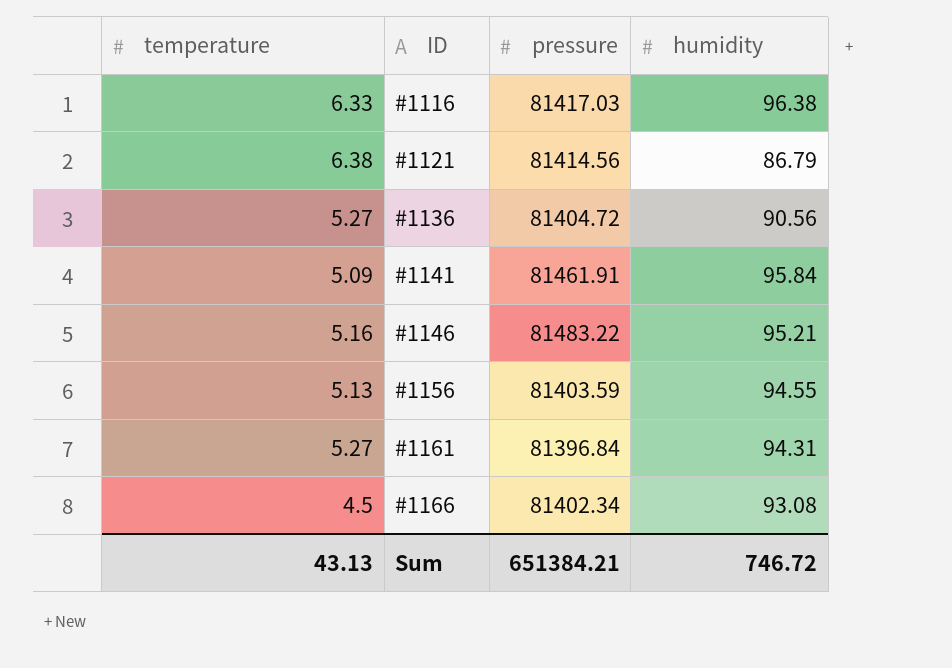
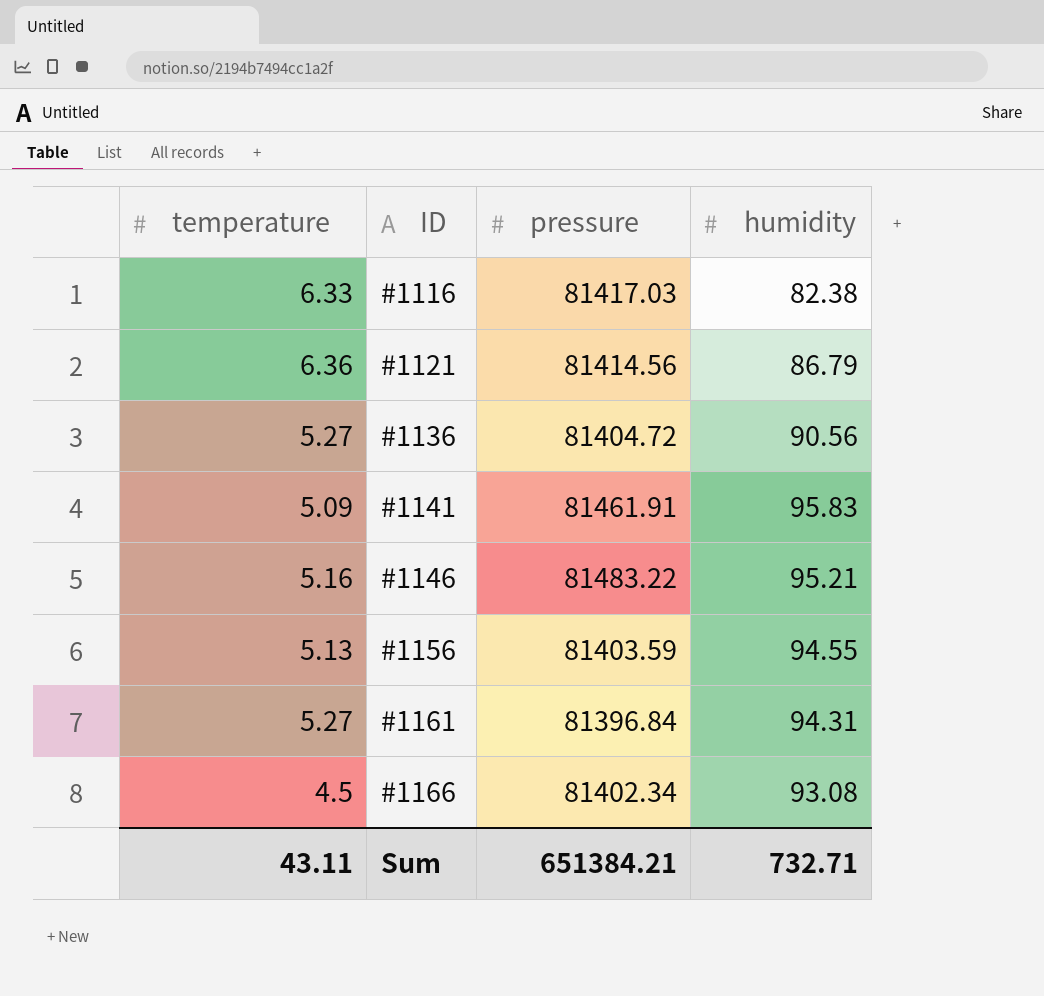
#1116 | humidity: 96.38 -> 82.38
#1121 | temperature: 6.38 -> 6.36
#1141 | humidity: 95.84 -> 95.83
Sum | temperature: 43.13 -> 43.11
Sum | humidity: 746.72 -> 732.71

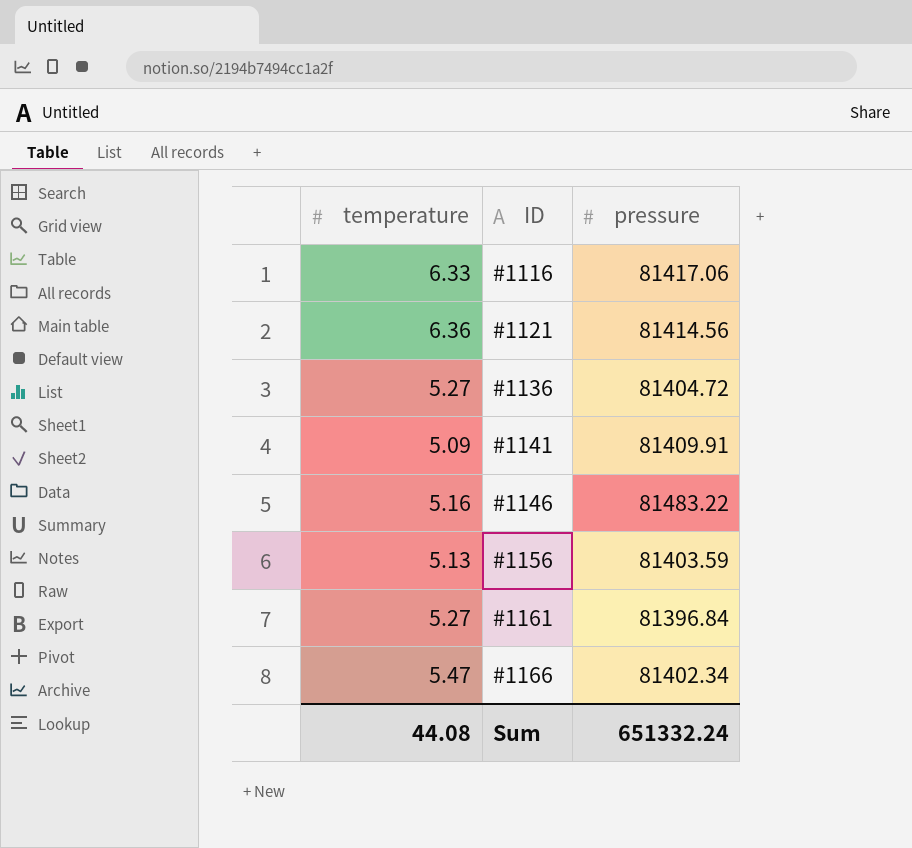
column humidity | position: 4 -> none
#1116 | pressure: 81417.03 -> 81417.06
#1141 | pressure: 81461.91 -> 81409.91
#1166 | temperature: 4.5 -> 5.47
Sum | temperature: 43.11 -> 44.08
Sum | pressure: 651384.21 -> 651332.24

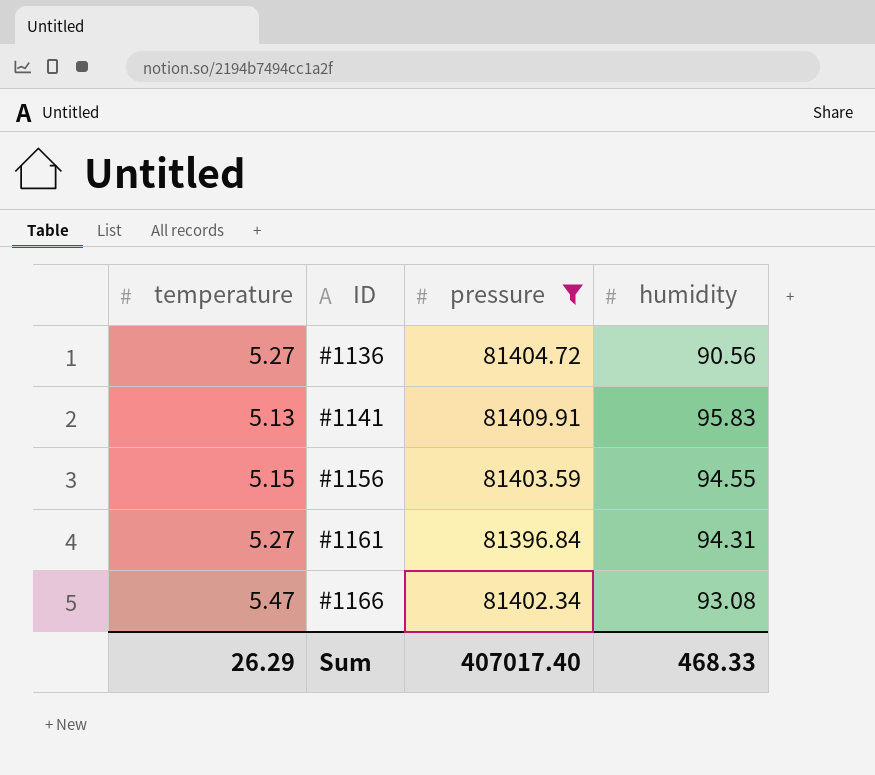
filter: none -> pressure <= 81409.91
column humidity | position: none -> 4
#1141 | temperature: 5.09 -> 5.13
#1156 | temperature: 5.13 -> 5.15
Sum | temperature: 44.08 -> 26.29
Sum | pressure: 651332.24 -> 407017.40

